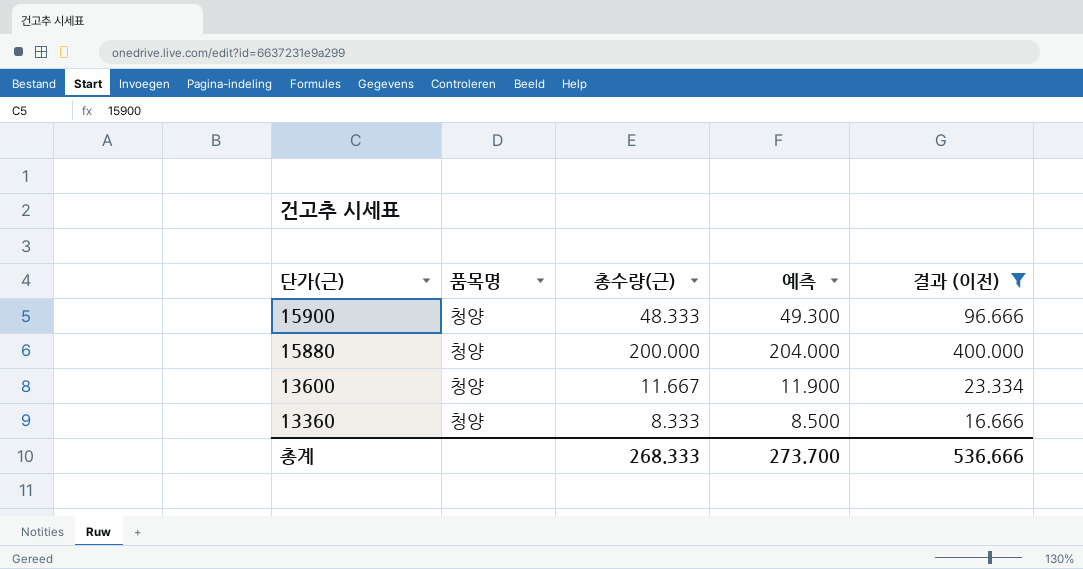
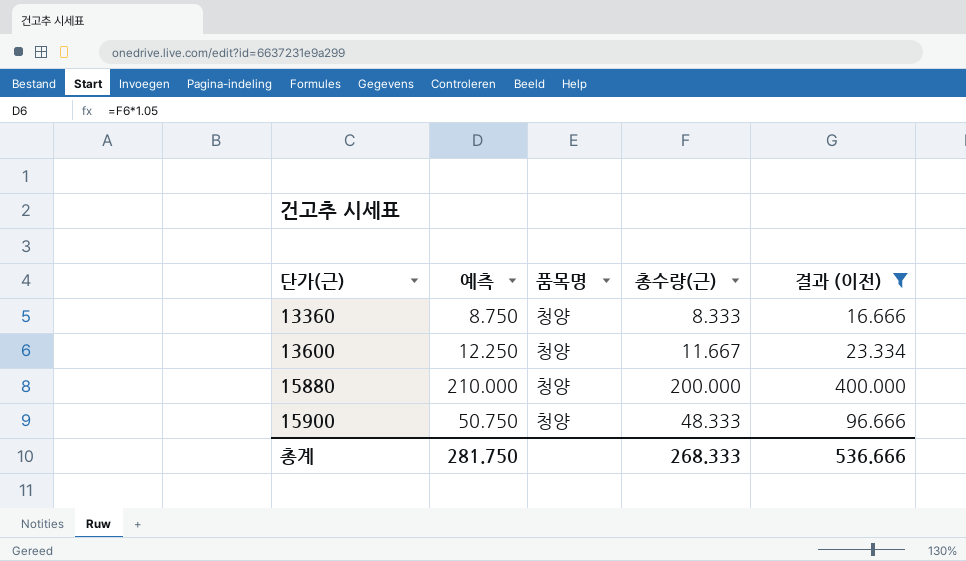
row order: 단가(근) descending -> 단가(근) ascending
column 예측 | formula: [총수량(근)] * 1.02 -> [총수량(근)] * 1.05
column 예측 | position: 4 -> 2
총계 | 예측: 273.700 -> 281.750

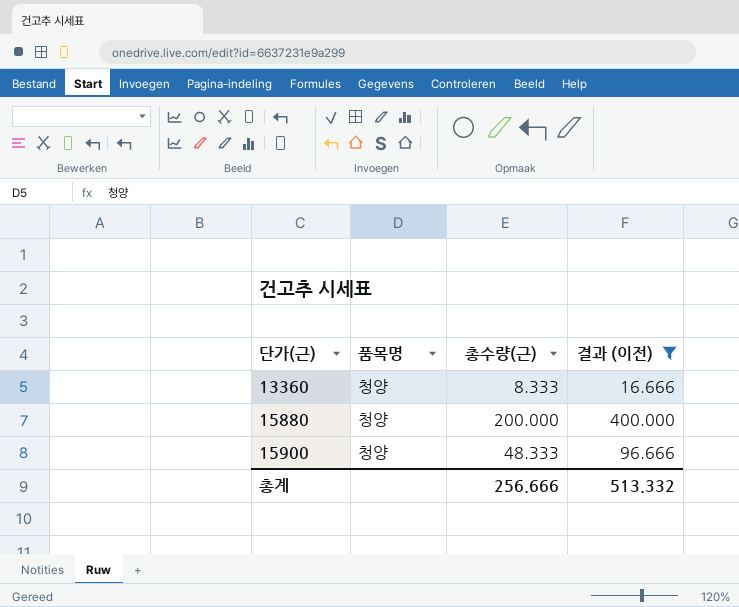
column 예측 | formula: [총수량(근)] * 1.05 -> none
row 13600: 12.250 | 청양 | 11.667 | 23.334 -> none
총계 | 총수량(근): 268.333 -> 256.666
총계 | 결과 (이전): 536.666 -> 513.332

